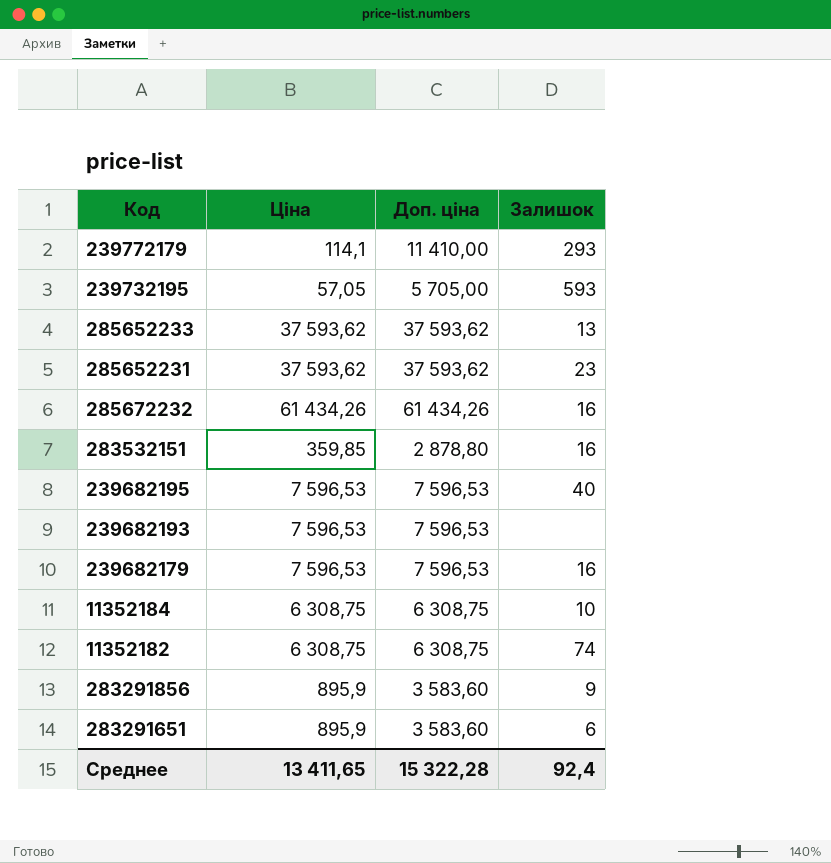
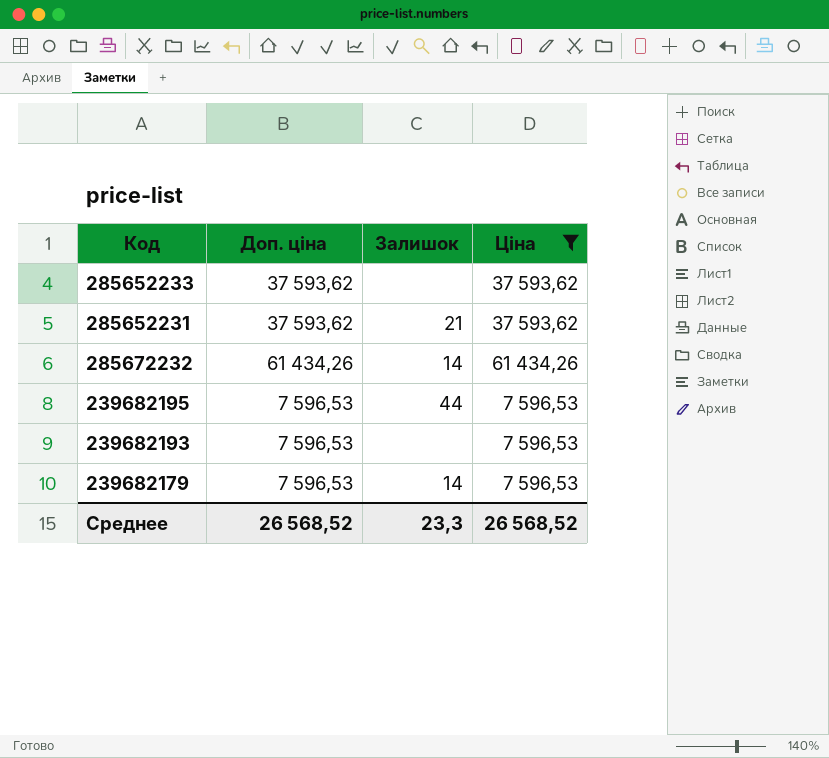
filter: none -> Ціна >= 7 596,53
column Ціна | position: 2 -> 4
285652233 | Залишок: 13 -> none
285652231 | Залишок: 23 -> 21
285672232 | Залишок: 16 -> 14
239682195 | Залишок: 40 -> 44
239682179 | Залишок: 16 -> 14
Среднее | Доп. ціна: 15 322,28 -> 26 568,52
Среднее | Залишок: 92,4 -> 23,3
Среднее | Ціна: 13 411,65 -> 26 568,52

